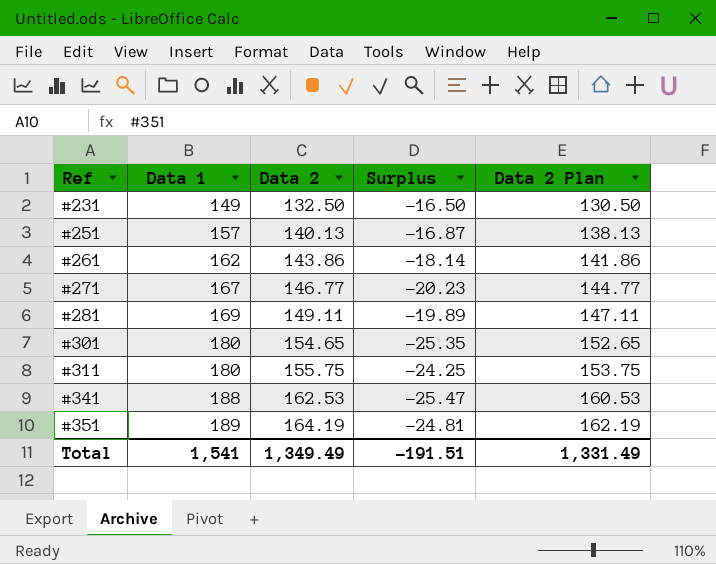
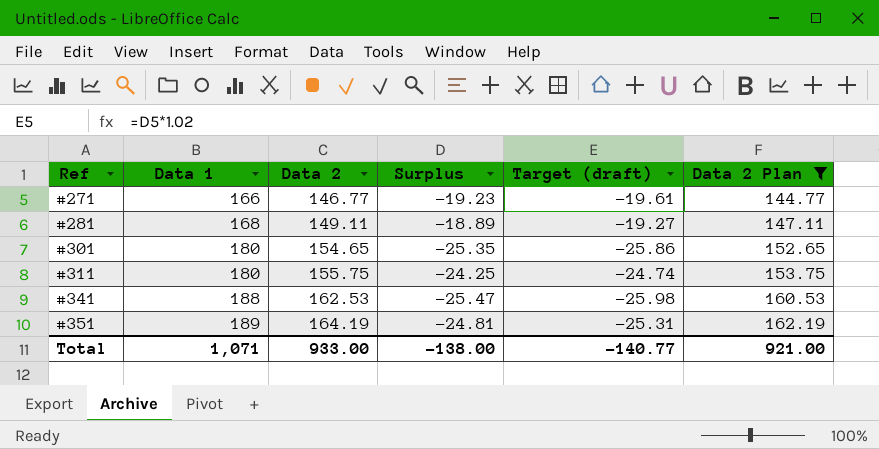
filter: none -> Data 2 Plan >= 144.77
column Target (draft) | formula: none -> [Surplus] * 1.02
#271 | Data 1: 167 -> 166
#271 | Surplus: -20.23 -> -19.23
#281 | Data 1: 169 -> 168
#281 | Surplus: -19.89 -> -18.89
Total | Data 1: 1,541 -> 1,071
Total | Data 2: 1,349.49 -> 933.00
Total | Surplus: -191.51 -> -138.00
Total | Data 2 Plan: 1,331.49 -> 921.00

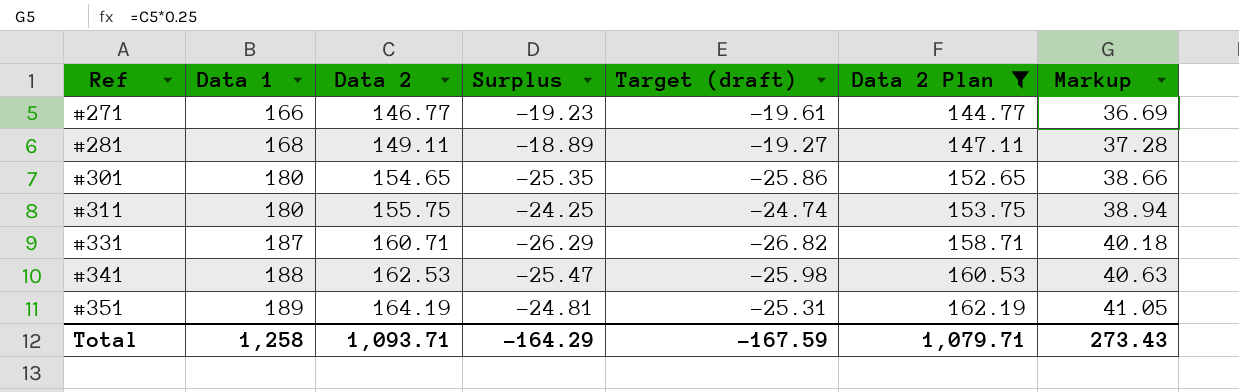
column Markup | formula: none -> [Data 2] * 0.25
row #331: none -> 187 | 160.71 | -26.29 | -26.82 | 158.71 | 40.18
Total | Data 1: 1,071 -> 1,258
Total | Data 2: 933.00 -> 1,093.71
Total | Surplus: -138.00 -> -164.29
Total | Target (draft): -140.77 -> -167.59
Total | Data 2 Plan: 921.00 -> 1,079.71

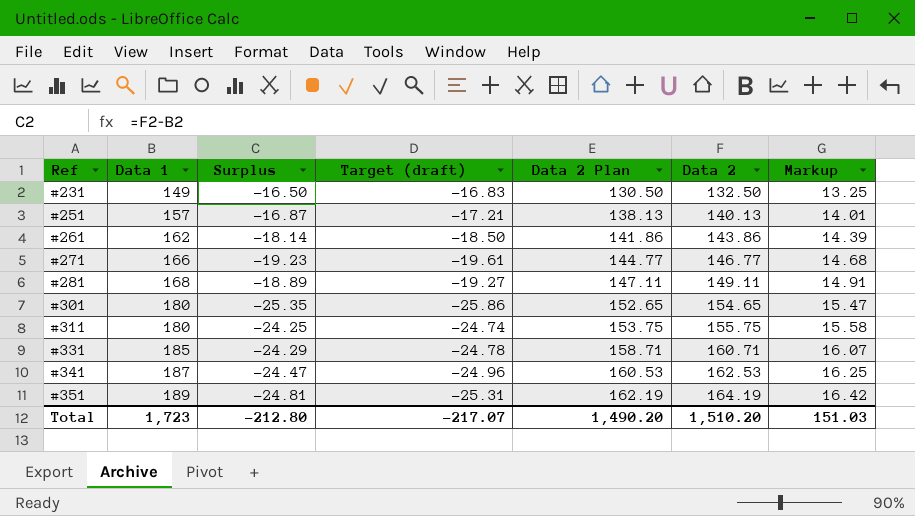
filter: Data 2 Plan >= 144.77 -> none
column Data 2 | position: 3 -> 6
column Markup | formula: [Data 2] * 0.25 -> [Data 2] * 0.1
#331 | Data 1: 187 -> 185
#331 | Surplus: -26.29 -> -24.29
#331 | Target (draft): -26.82 -> -24.78
#341 | Data 1: 188 -> 187
#341 | Surplus: -25.47 -> -24.47
#341 | Target (draft): -25.98 -> -24.96
Total | Data 1: 1,258 -> 1,723
Total | Surplus: -164.29 -> -212.80
Total | Target (draft): -167.59 -> -217.07
Total | Data 2 Plan: 1,079.71 -> 1,490.20
Total | Data 2: 1,093.71 -> 1,510.20
Total | Markup: 273.43 -> 151.03

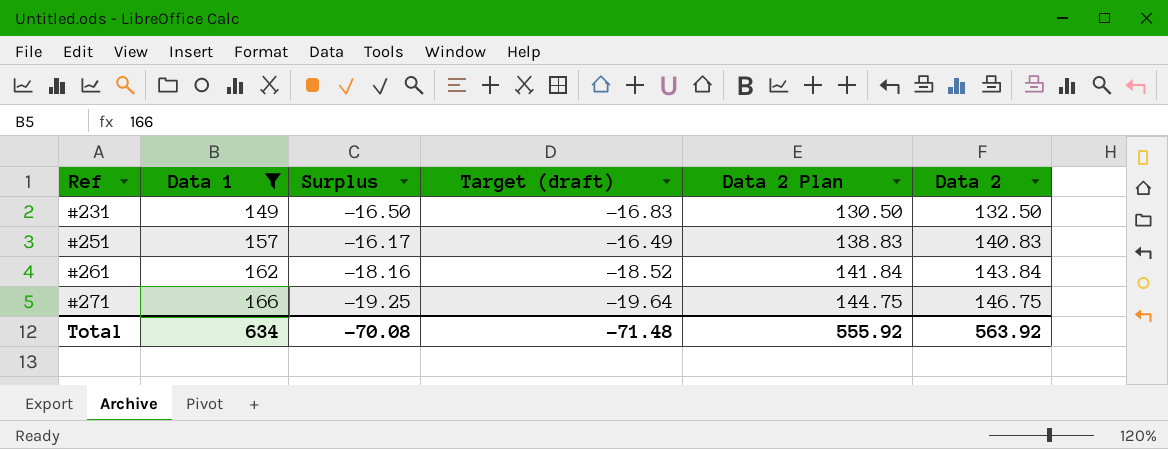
filter: none -> Data 1 <= 166
column Markup | formula: [Data 2] * 0.1 -> none
#251 | Surplus: -16.87 -> -16.17
#251 | Target (draft): -17.21 -> -16.49
#251 | Data 2 Plan: 138.13 -> 138.83
#251 | Data 2: 140.13 -> 140.83
#261 | Surplus: -18.14 -> -18.16
#261 | Target (draft): -18.50 -> -18.52
#261 | Data 2 Plan: 141.86 -> 141.84
#261 | Data 2: 143.86 -> 143.84
#271 | Surplus: -19.23 -> -19.25
#271 | Target (draft): -19.61 -> -19.64
#271 | Data 2 Plan: 144.77 -> 144.75
#271 | Data 2: 146.77 -> 146.75
Total | Data 1: 1,723 -> 634
Total | Surplus: -212.80 -> -70.08
Total | Target (draft): -217.07 -> -71.48
Total | Data 2 Plan: 1,490.20 -> 555.92
Total | Data 2: 1,510.20 -> 563.92

